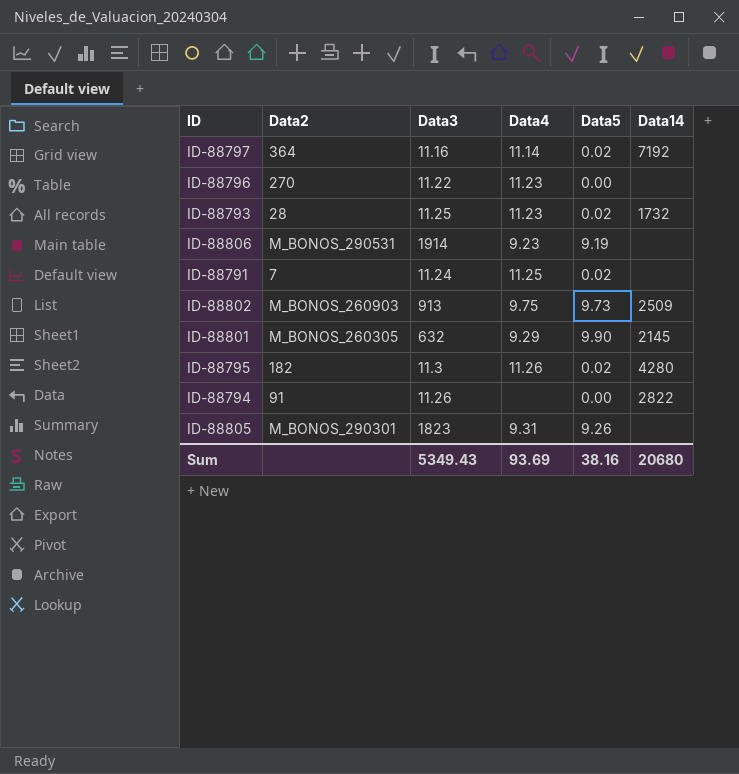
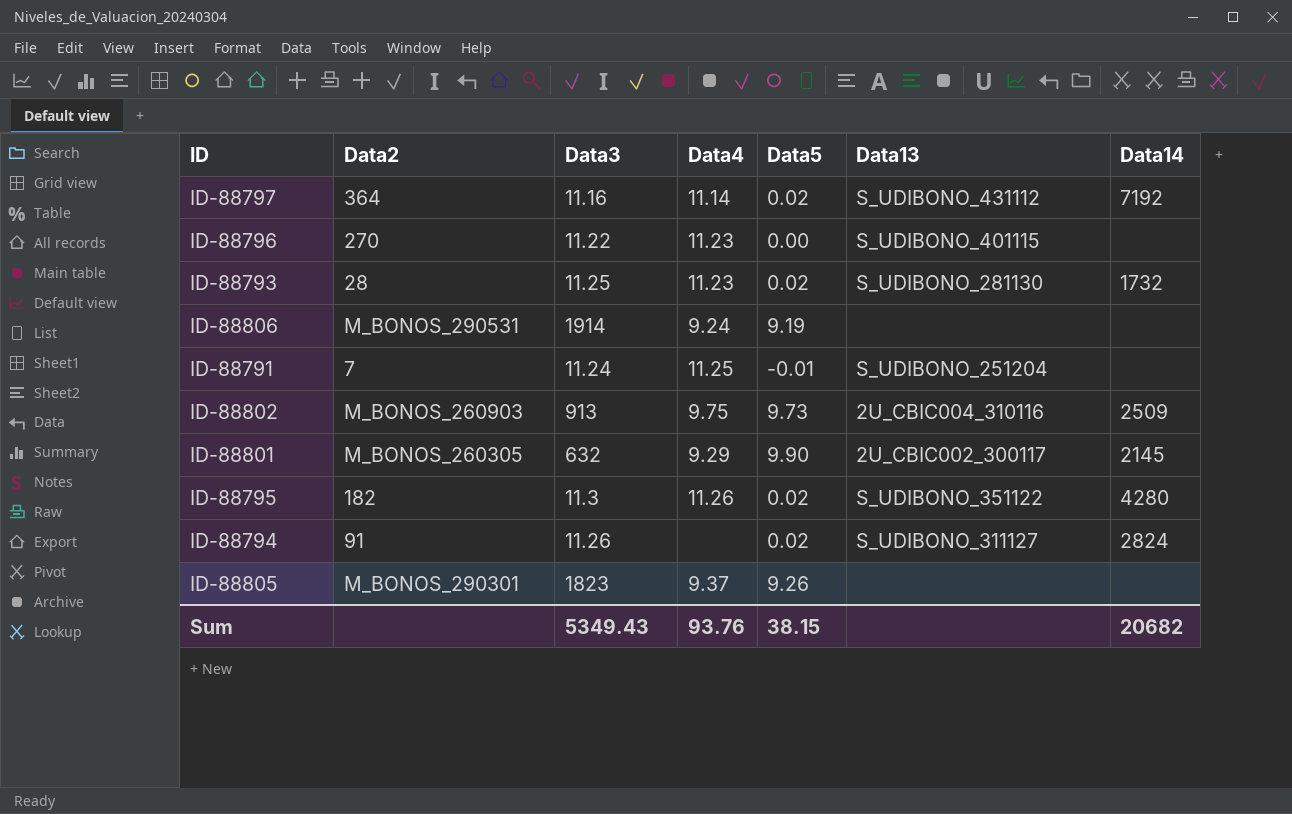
column Data13 | position: none -> 6
ID-88806 | Data4: 9.23 -> 9.24
ID-88791 | Data5: 0.02 -> -0.01
ID-88794 | Data5: 0.00 -> 0.02
ID-88794 | Data14: 2822 -> 2824
ID-88805 | Data4: 9.31 -> 9.37
Sum | Data4: 93.69 -> 93.76
Sum | Data5: 38.16 -> 38.15
Sum | Data14: 20680 -> 20682

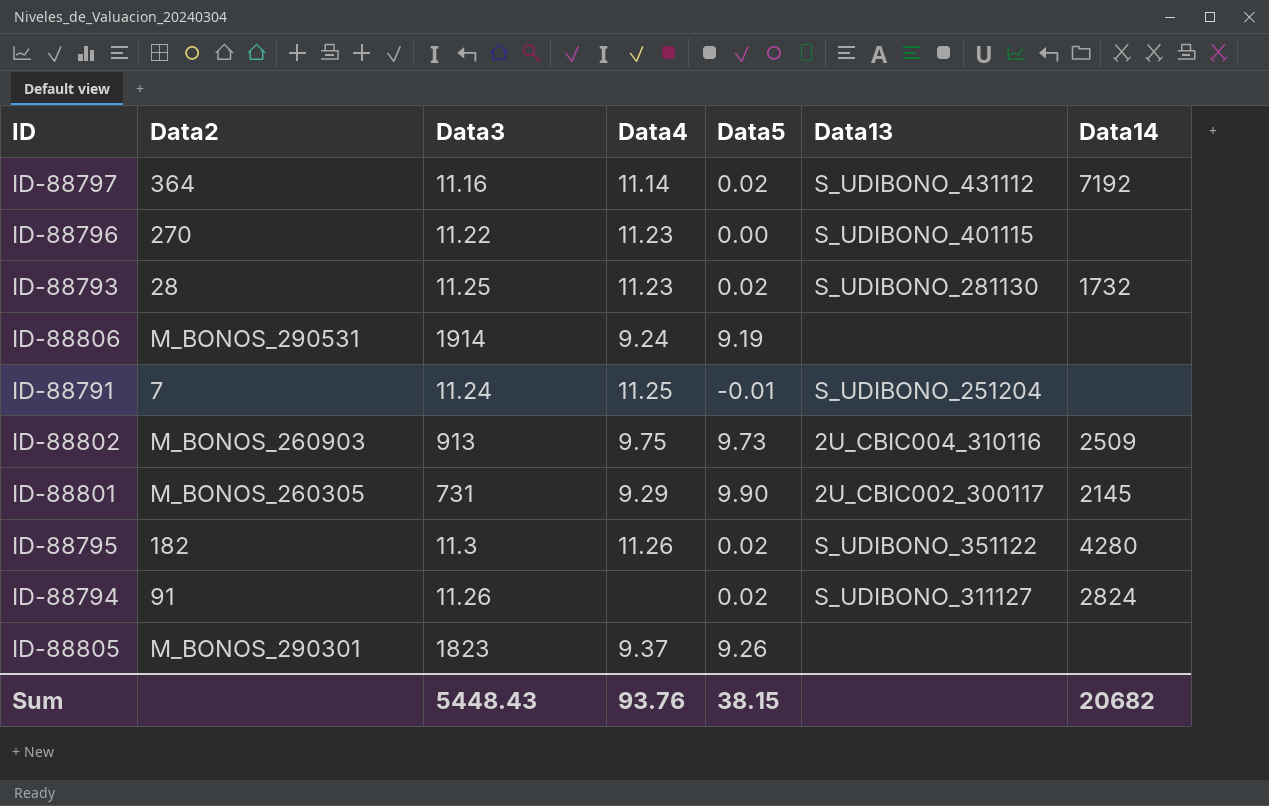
ID-88801 | Data3: 632 -> 731
Sum | Data3: 5349.43 -> 5448.43

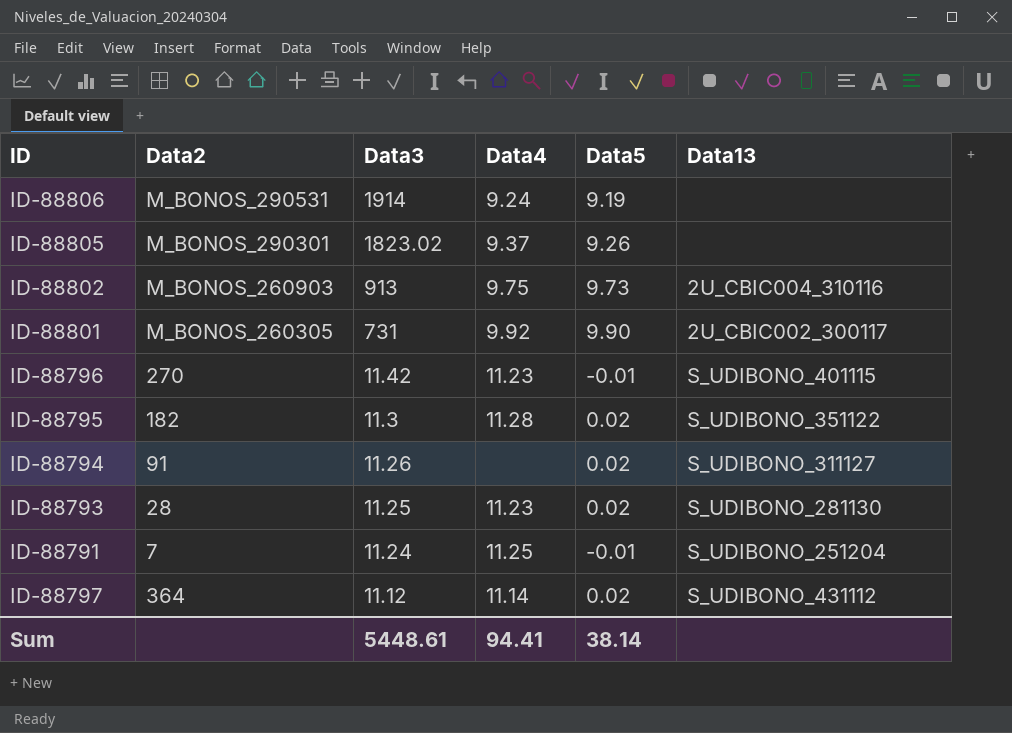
row order: none -> Data3 descending
column Data14 | position: 7 -> none
ID-88805 | Data3: 1823 -> 1823.02
ID-88801 | Data4: 9.29 -> 9.92
ID-88796 | Data3: 11.22 -> 11.42
ID-88796 | Data5: 0.00 -> -0.01
ID-88795 | Data4: 11.26 -> 11.28
ID-88797 | Data3: 11.16 -> 11.12
Sum | Data3: 5448.43 -> 5448.61
Sum | Data4: 93.76 -> 94.41
Sum | Data5: 38.15 -> 38.14

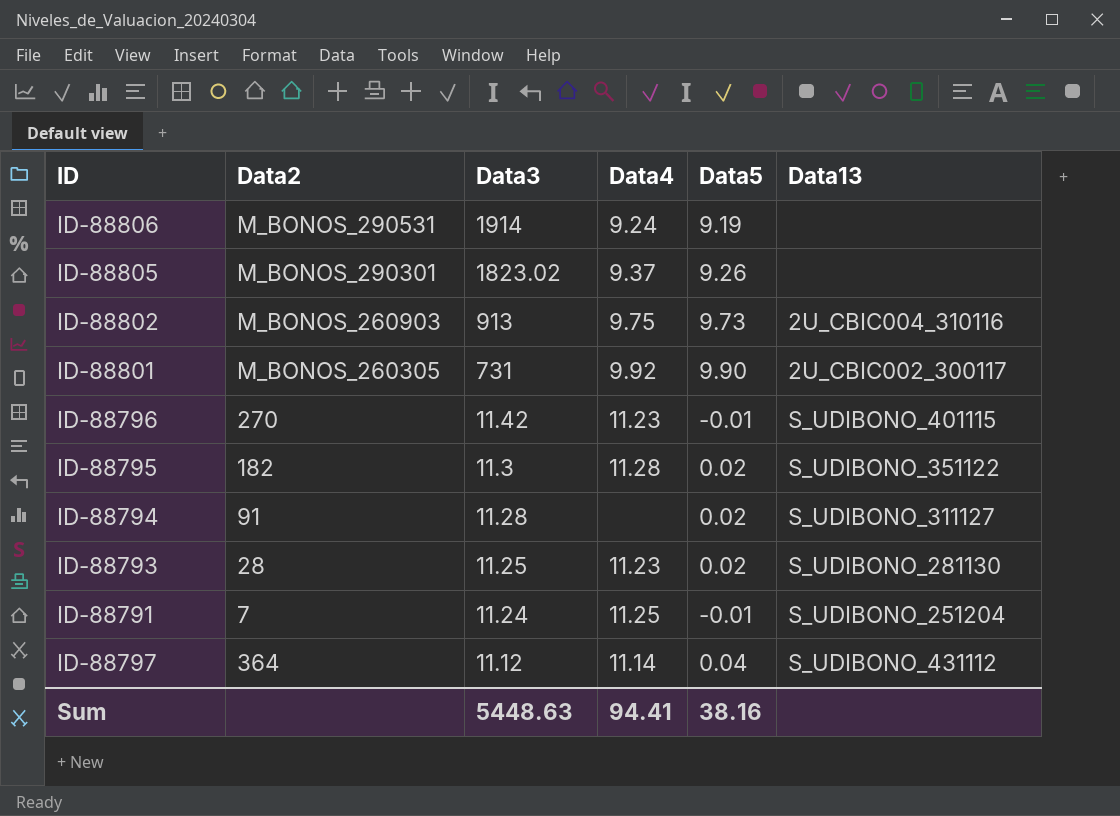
ID-88794 | Data3: 11.26 -> 11.28
ID-88797 | Data5: 0.02 -> 0.04
Sum | Data3: 5448.61 -> 5448.63
Sum | Data5: 38.14 -> 38.16

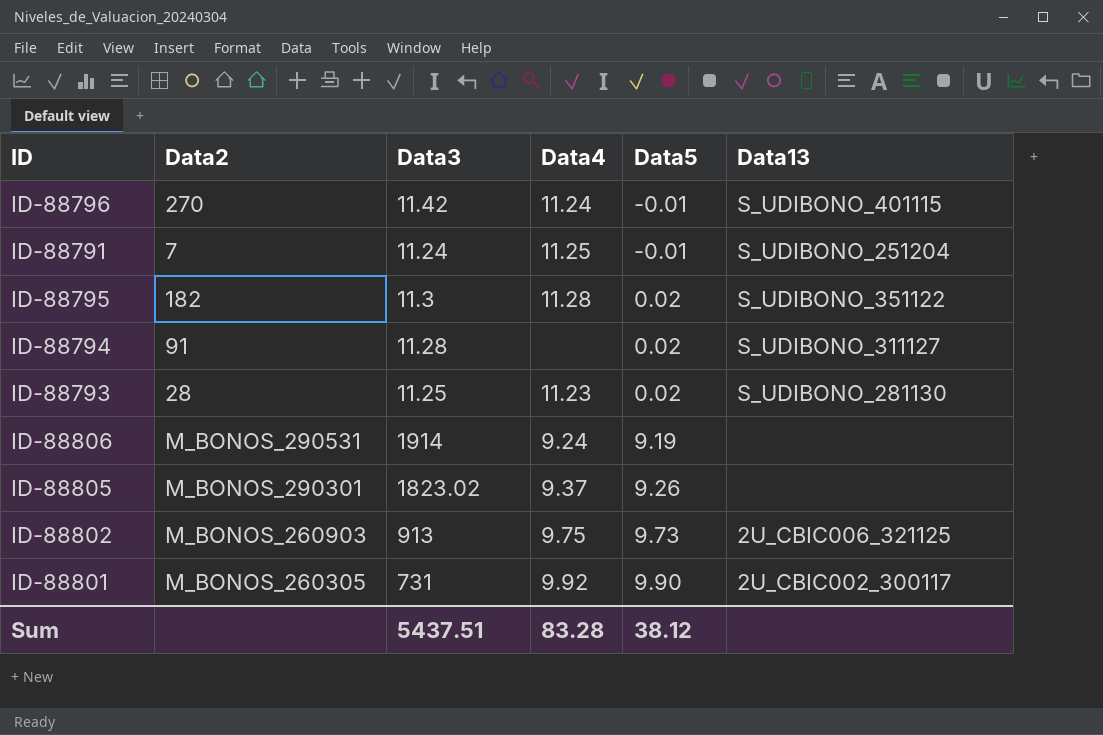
row order: Data3 descending -> Data5 ascending
row ID-88797: 364 | 11.12 | 11.14 | 0.04 | S_UDIBONO_431112 -> none
ID-88796 | Data4: 11.23 -> 11.24
ID-88802 | Data13: 2U_CBIC004_310116 -> 2U_CBIC006_321125
Sum | Data3: 5448.63 -> 5437.51
Sum | Data4: 94.41 -> 83.28
Sum | Data5: 38.16 -> 38.12

